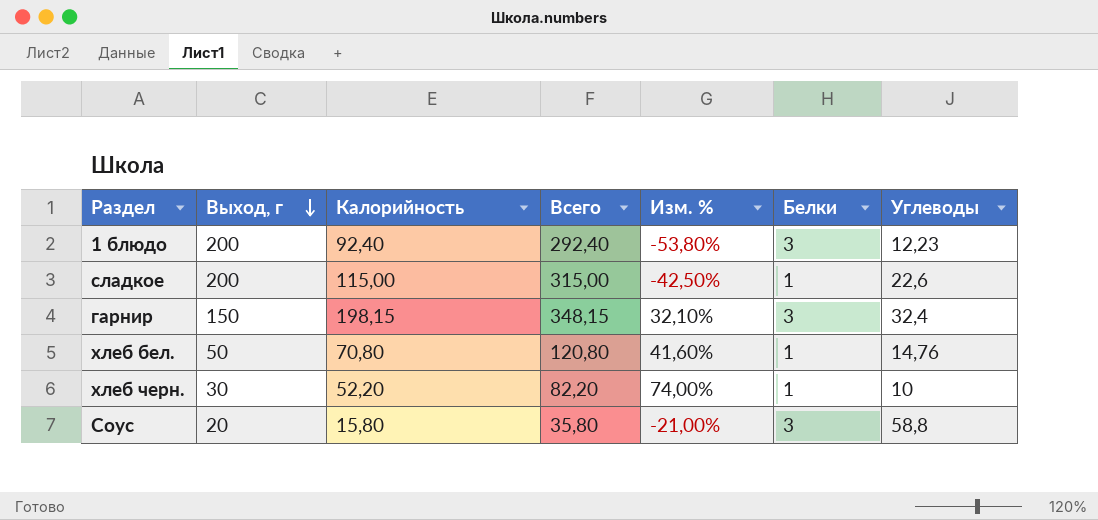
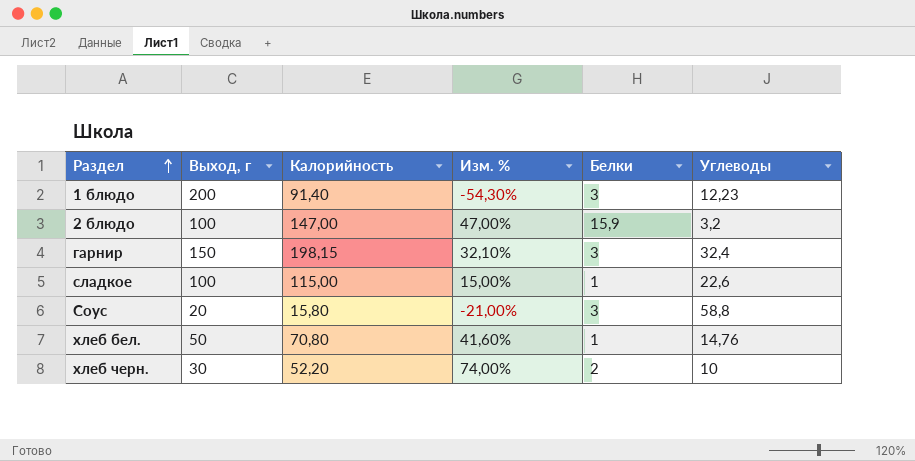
row order: Выход, г descending -> Раздел ascending
column Всего | formula: [Выход, г] + [Калорийность] -> none
1 блюдо | Калорийность: 92,40 -> 91,40
1 блюдо | Изм. %: -53,80% -> -54,30%
row 2 блюдо: none -> 100 | 147,00 | 47,00% | 15,9 | 3,2
сладкое | Выход, г: 200 -> 100
сладкое | Изм. %: -42,50% -> 15,00%
хлеб черн. | Белки: 1 -> 2

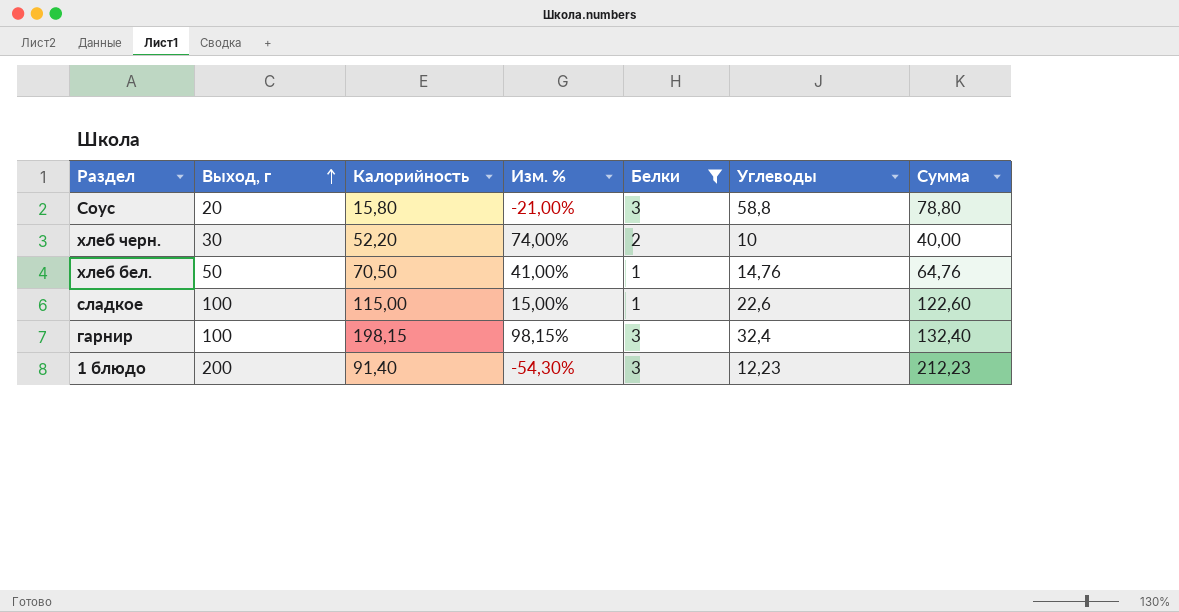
filter: none -> Белки != 15,9
row order: Раздел ascending -> Выход, г ascending
column Сумма | formula: none -> [Выход, г] + [Углеводы]
хлеб бел. | Калорийность: 70,80 -> 70,50
хлеб бел. | Изм. %: 41,60% -> 41,00%
гарнир | Выход, г: 150 -> 100
гарнир | Изм. %: 32,10% -> 98,15%

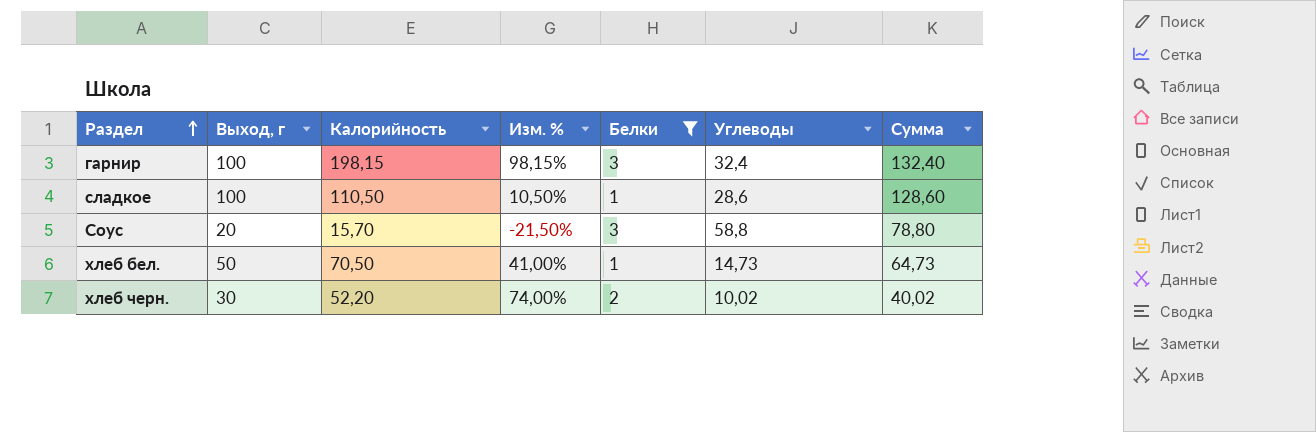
row order: Выход, г ascending -> Раздел ascending
row 1 блюдо: 200 | 91,40 | -54,30% | 3 | 12,23 | 212,23 -> none
сладкое | Калорийность: 115,00 -> 110,50
сладкое | Изм. %: 15,00% -> 10,50%
сладкое | Углеводы: 22,6 -> 28,6
сладкое | Сумма: 122,60 -> 128,60
Соус | Калорийность: 15,80 -> 15,70
Соус | Изм. %: -21,00% -> -21,50%
хлеб бел. | Углеводы: 14,76 -> 14,73
хлеб бел. | Сумма: 64,76 -> 64,73
хлеб черн. | Углеводы: 10 -> 10,02
хлеб черн. | Сумма: 40,00 -> 40,02

